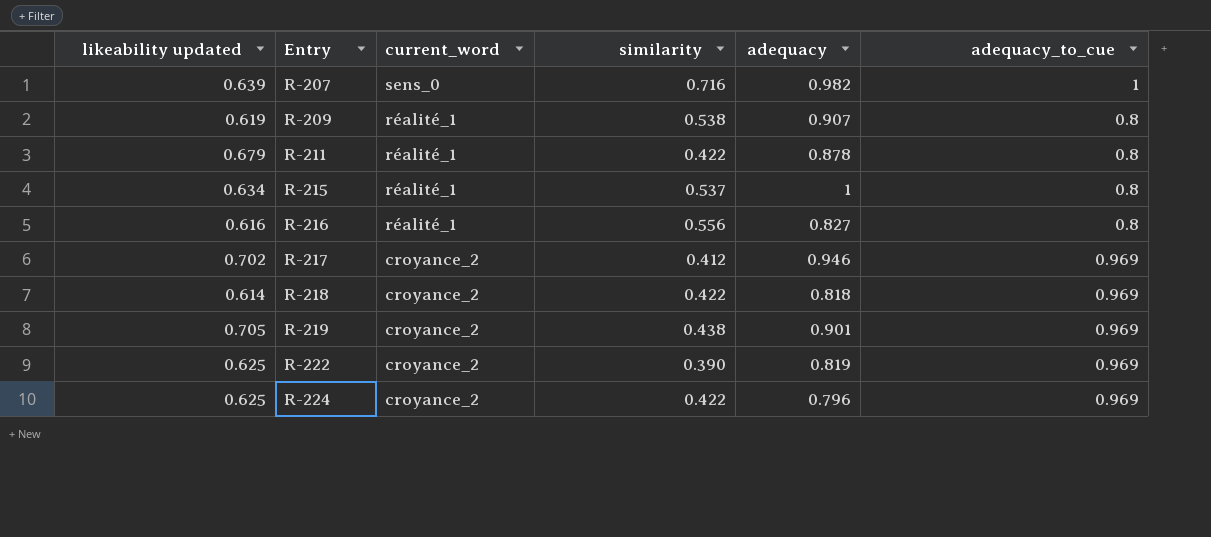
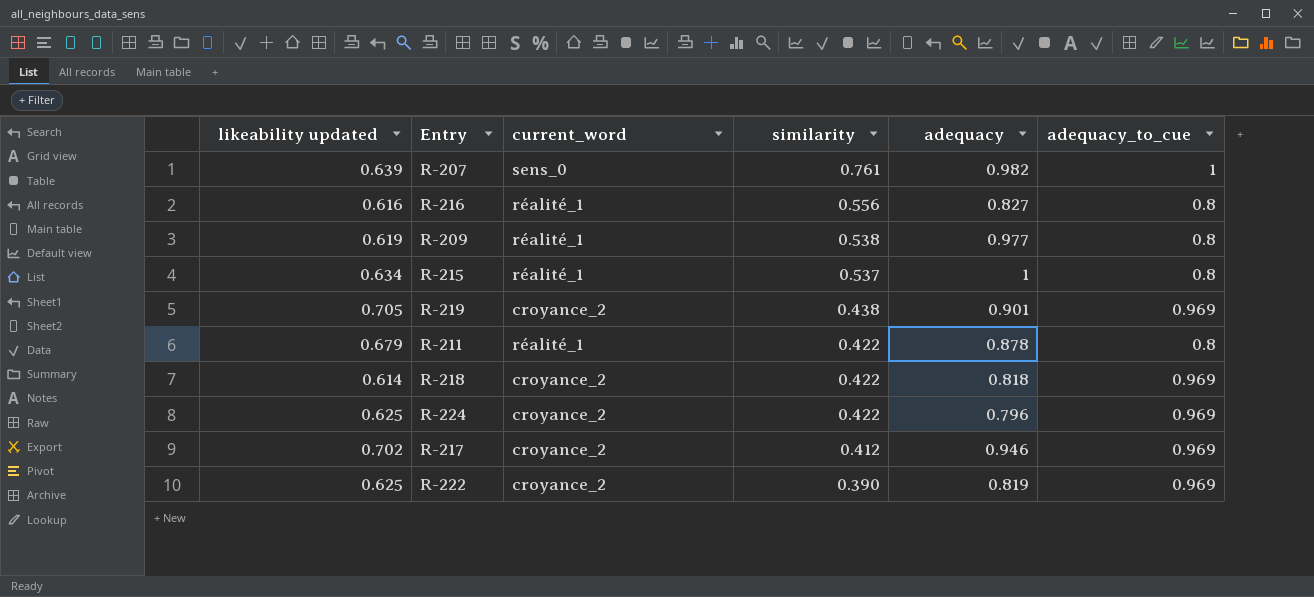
row order: Entry ascending -> similarity descending
R-207 | similarity: 0.716 -> 0.761
R-209 | adequacy: 0.907 -> 0.977

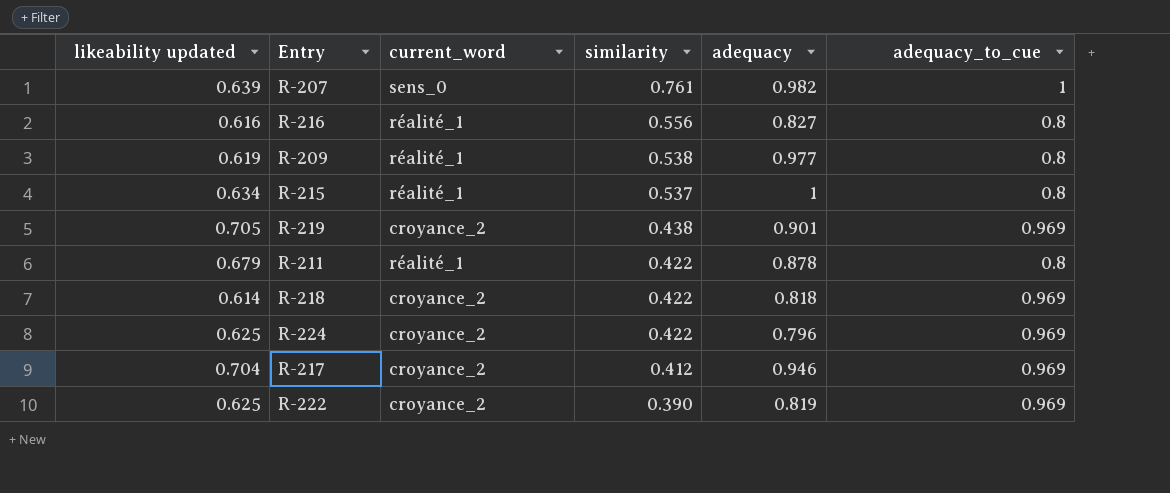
R-217 | likeability updated: 0.702 -> 0.704

